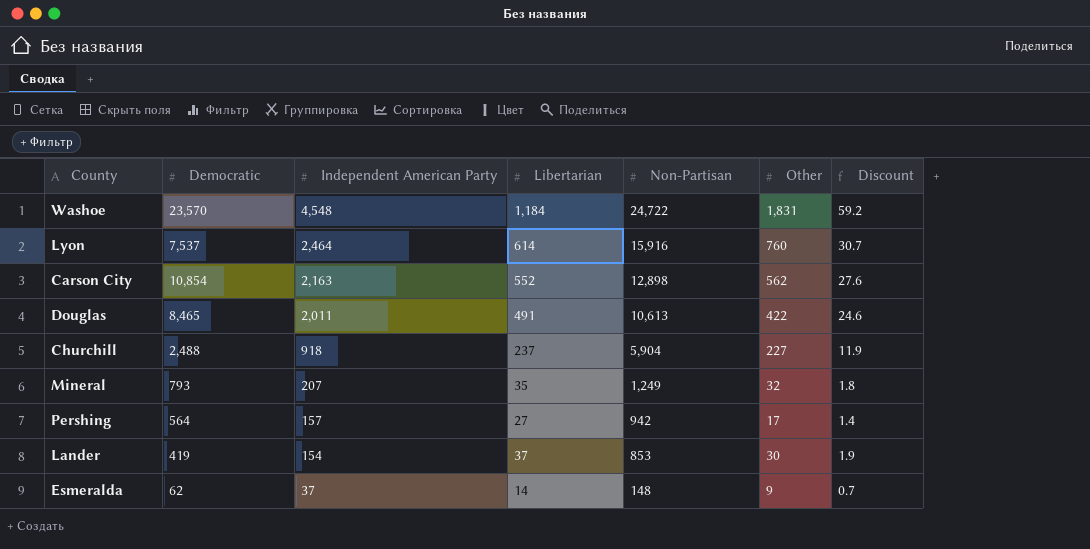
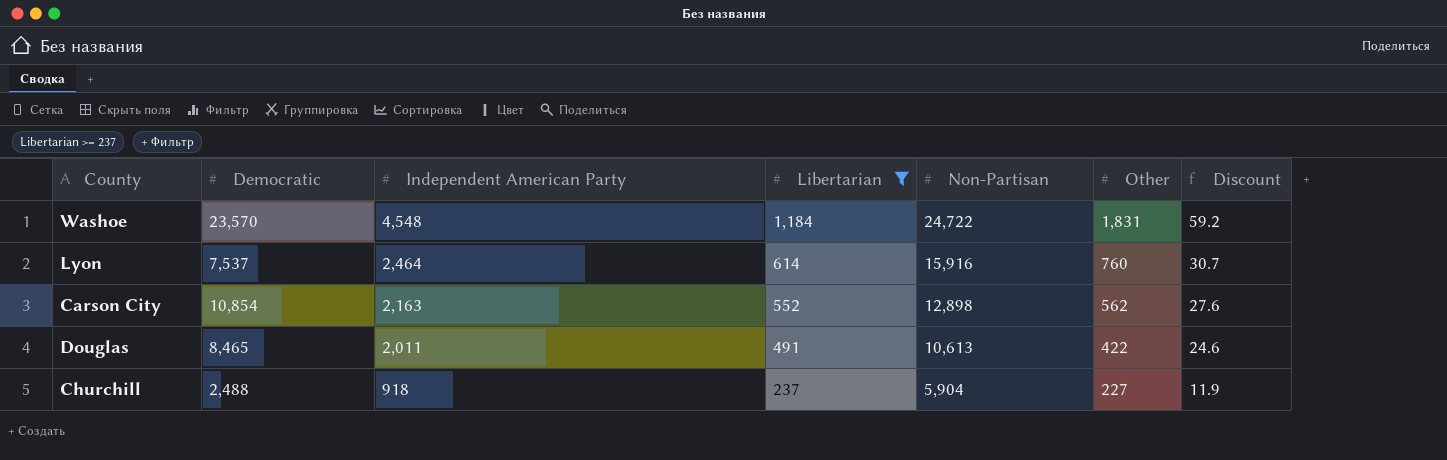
filter: none -> Libertarian >= 237

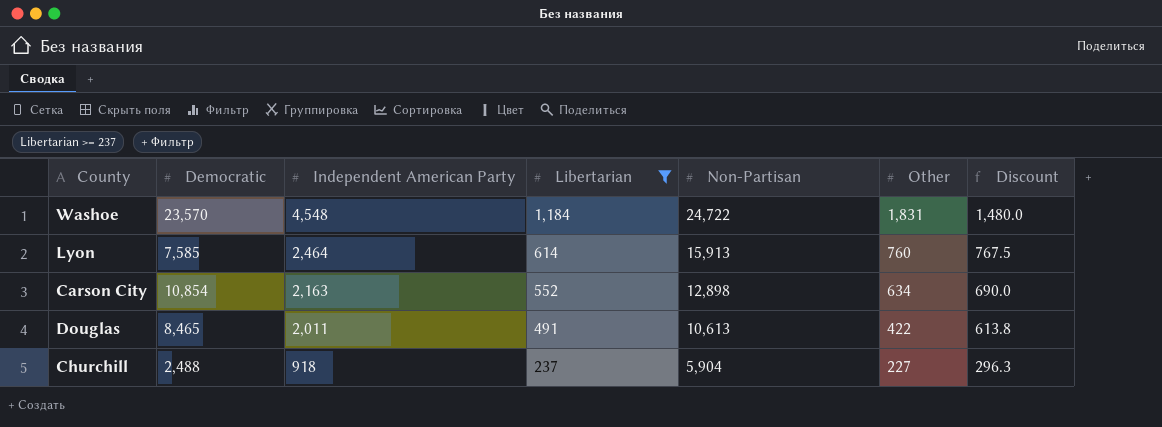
column Discount | formula: [Libertarian] * 0.05 -> [Libertarian] * 1.25
Lyon | Democratic: 7,537 -> 7,585
Lyon | Non-Partisan: 15,916 -> 15,913
Carson City | Other: 562 -> 634

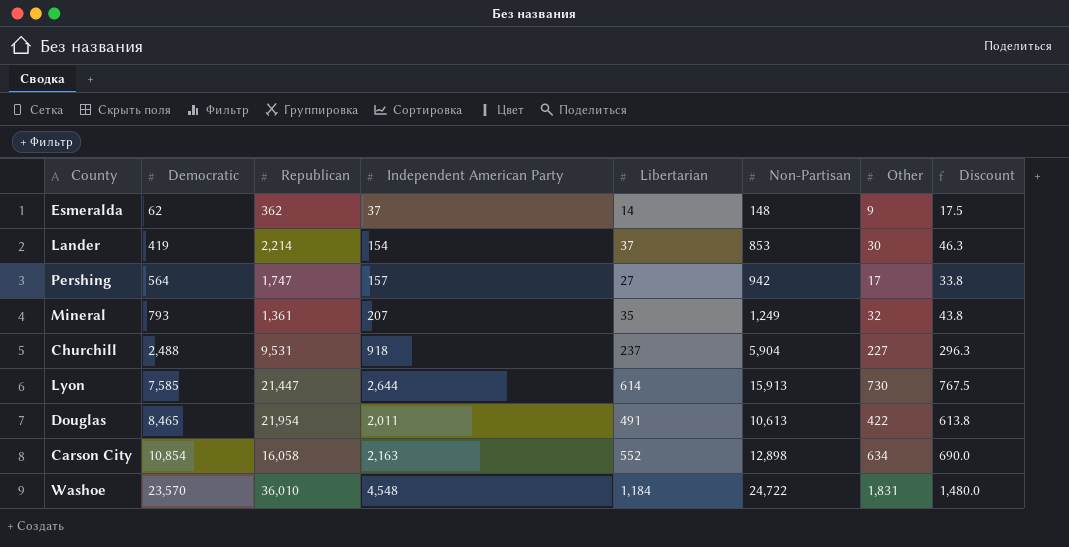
filter: Libertarian >= 237 -> none
row order: Independent American Party descending -> Democratic ascending
column Republican | position: none -> 3
Lyon | Independent American Party: 2,464 -> 2,644
Lyon | Other: 760 -> 730

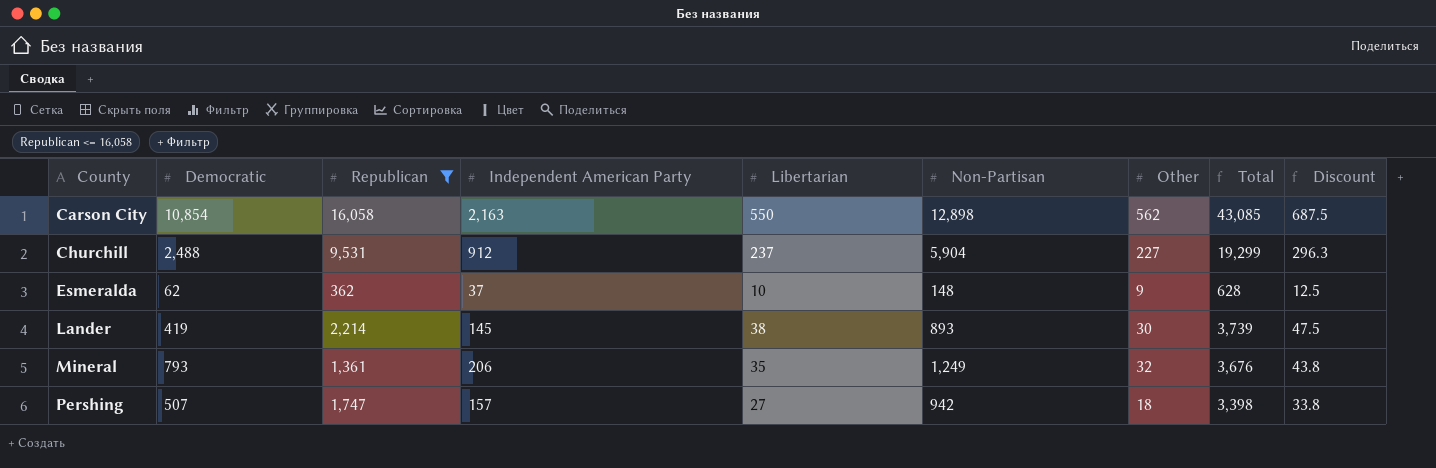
filter: none -> Republican <= 16,058
row order: Democratic ascending -> County ascending
column Total | formula: none -> [Democratic] + [Republican] + [Independent American Party] + [Libertarian] + [Non-Partisan] + [Other]
Carson City | Libertarian: 552 -> 550
Carson City | Other: 634 -> 562
Carson City | Discount: 690.0 -> 687.5
Churchill | Independent American Party: 918 -> 912
Esmeralda | Libertarian: 14 -> 10
Esmeralda | Discount: 17.5 -> 12.5
Lander | Independent American Party: 154 -> 145
Lander | Libertarian: 37 -> 38
Lander | Non-Partisan: 853 -> 893
Lander | Discount: 46.3 -> 47.5
Mineral | Independent American Party: 207 -> 206
Pershing | Democratic: 564 -> 507
Pershing | Other: 17 -> 18

